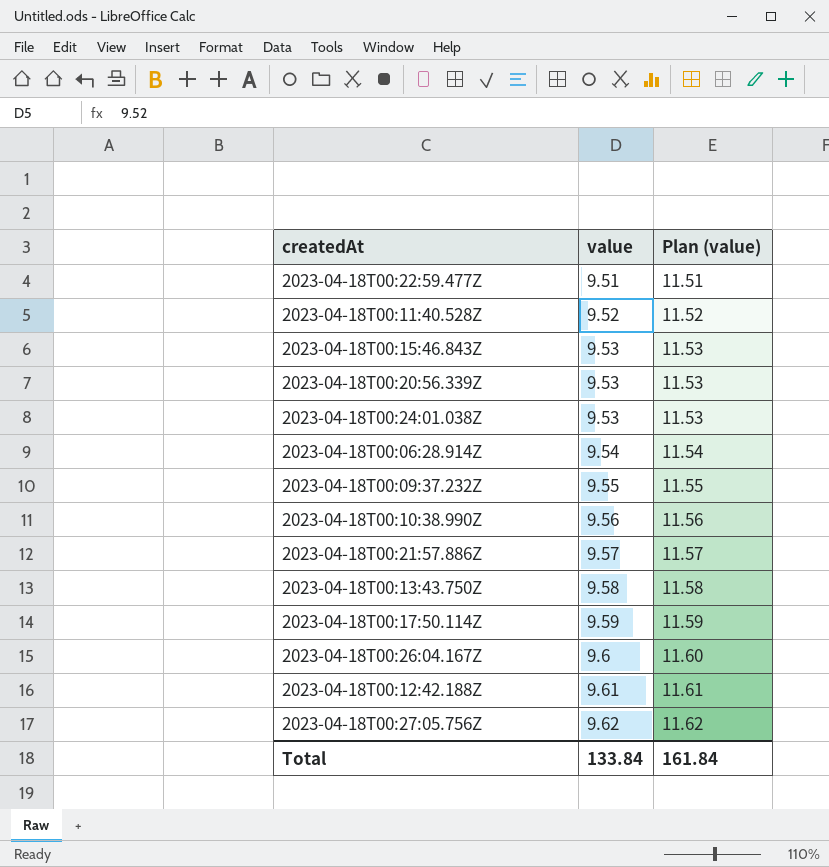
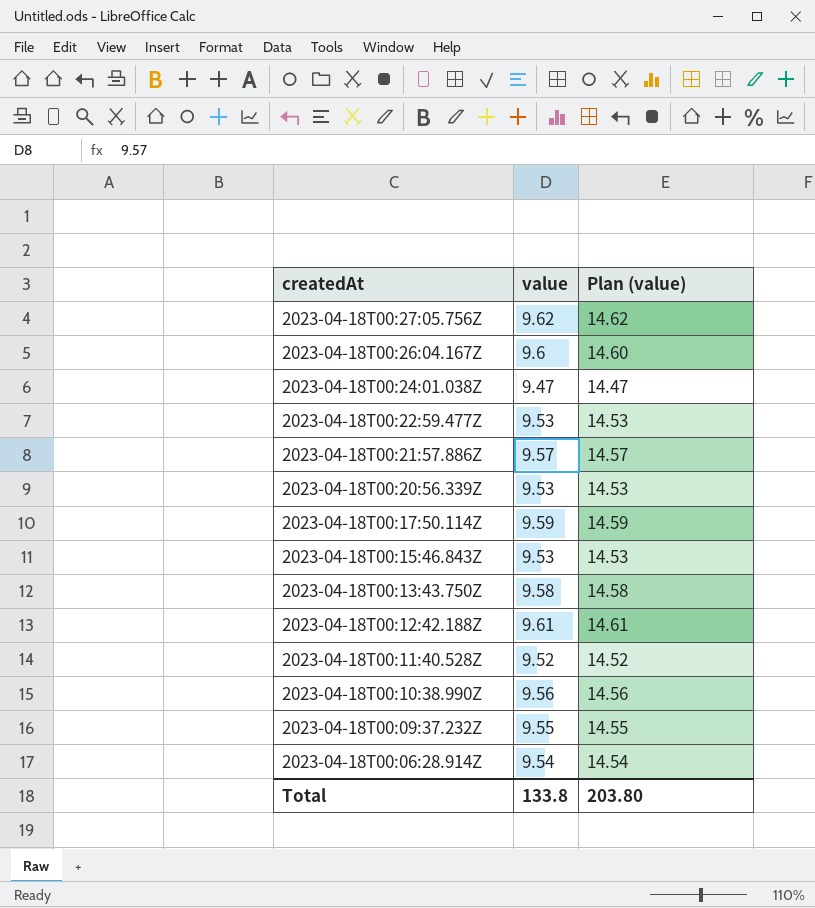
row order: value ascending -> createdAt descending
column Plan (value) | formula: [value] + 2 -> [value] + 5
2023-04-18T00:24:01.038Z | value: 9.53 -> 9.47
2023-04-18T00:22:59.477Z | value: 9.51 -> 9.53
Total | value: 133.84 -> 133.8
Total | Plan (value): 161.84 -> 203.80

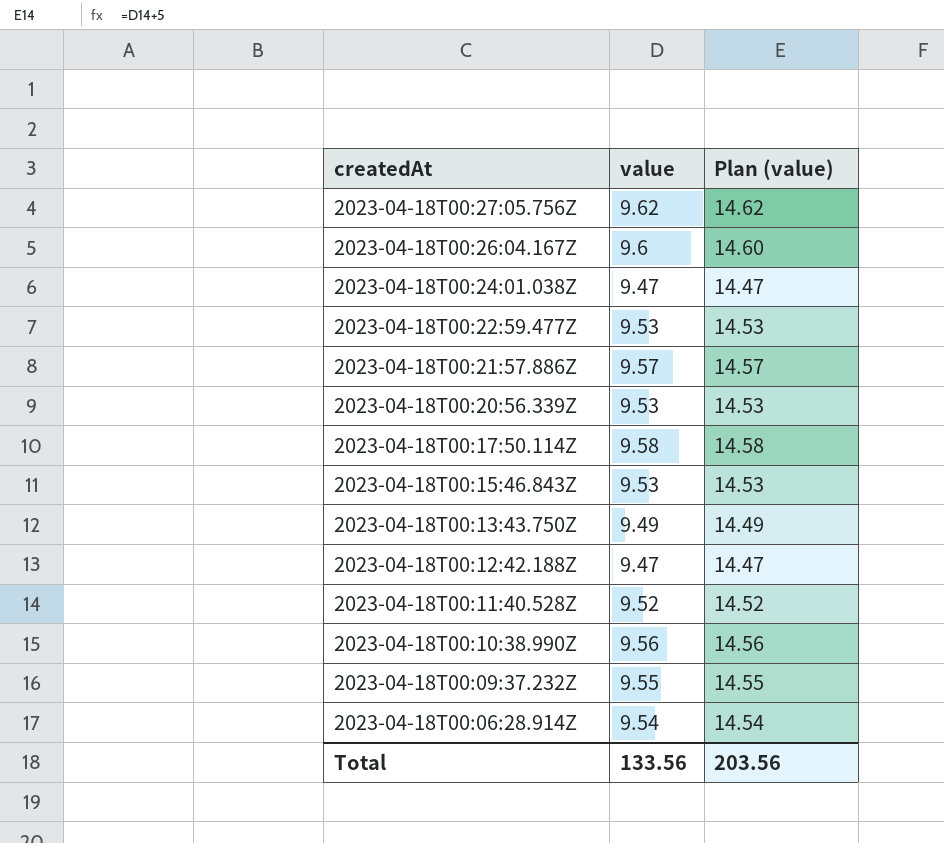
2023-04-18T00:17:50.114Z | value: 9.59 -> 9.58
2023-04-18T00:17:50.114Z | Plan (value): 14.59 -> 14.58
2023-04-18T00:13:43.750Z | value: 9.58 -> 9.49
2023-04-18T00:13:43.750Z | Plan (value): 14.58 -> 14.49
2023-04-18T00:12:42.188Z | value: 9.61 -> 9.47
2023-04-18T00:12:42.188Z | Plan (value): 14.61 -> 14.47
Total | value: 133.8 -> 133.56
Total | Plan (value): 203.80 -> 203.56

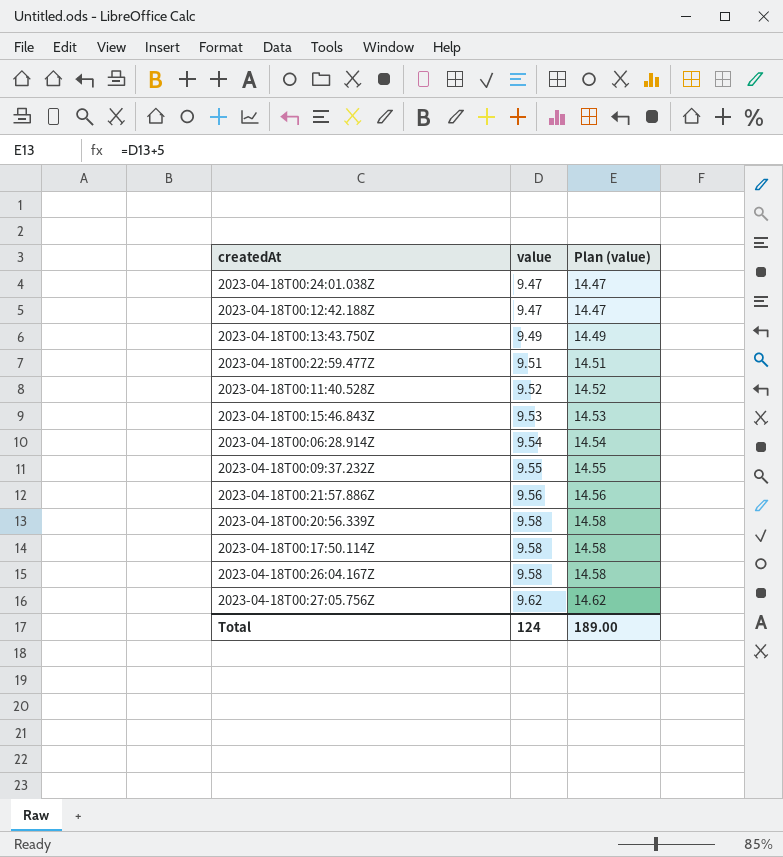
row order: createdAt descending -> value ascending
row 2023-04-18T00:10:38.990Z: 9.56 | 14.56 -> none
2023-04-18T00:22:59.477Z | value: 9.53 -> 9.51
2023-04-18T00:22:59.477Z | Plan (value): 14.53 -> 14.51
2023-04-18T00:21:57.886Z | value: 9.57 -> 9.56
2023-04-18T00:21:57.886Z | Plan (value): 14.57 -> 14.56
2023-04-18T00:20:56.339Z | value: 9.53 -> 9.58
2023-04-18T00:20:56.339Z | Plan (value): 14.53 -> 14.58
2023-04-18T00:26:04.167Z | value: 9.6 -> 9.58
2023-04-18T00:26:04.167Z | Plan (value): 14.60 -> 14.58
Total | value: 133.56 -> 124
Total | Plan (value): 203.56 -> 189.00

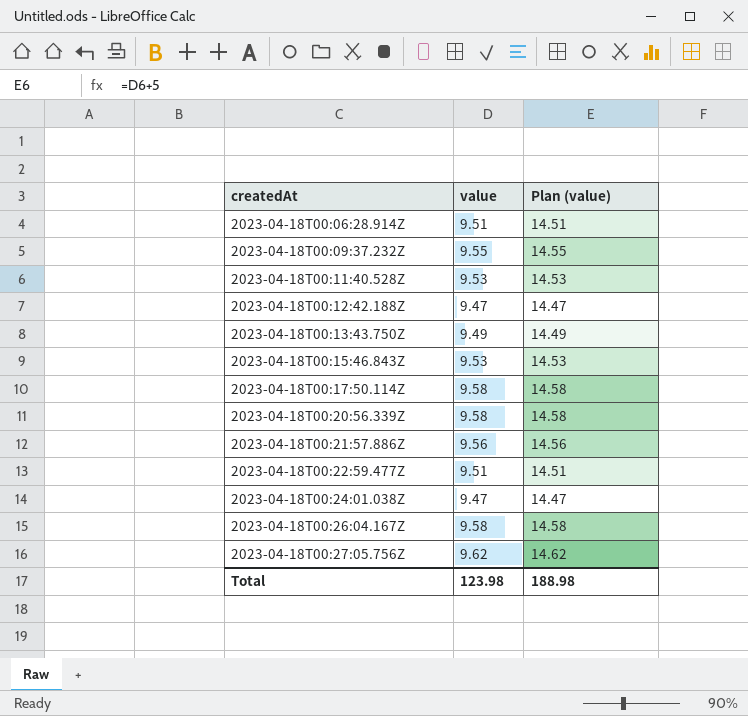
row order: value ascending -> createdAt ascending
2023-04-18T00:06:28.914Z | value: 9.54 -> 9.51
2023-04-18T00:06:28.914Z | Plan (value): 14.54 -> 14.51
2023-04-18T00:11:40.528Z | value: 9.52 -> 9.53
2023-04-18T00:11:40.528Z | Plan (value): 14.52 -> 14.53
Total | value: 124 -> 123.98
Total | Plan (value): 189.00 -> 188.98

